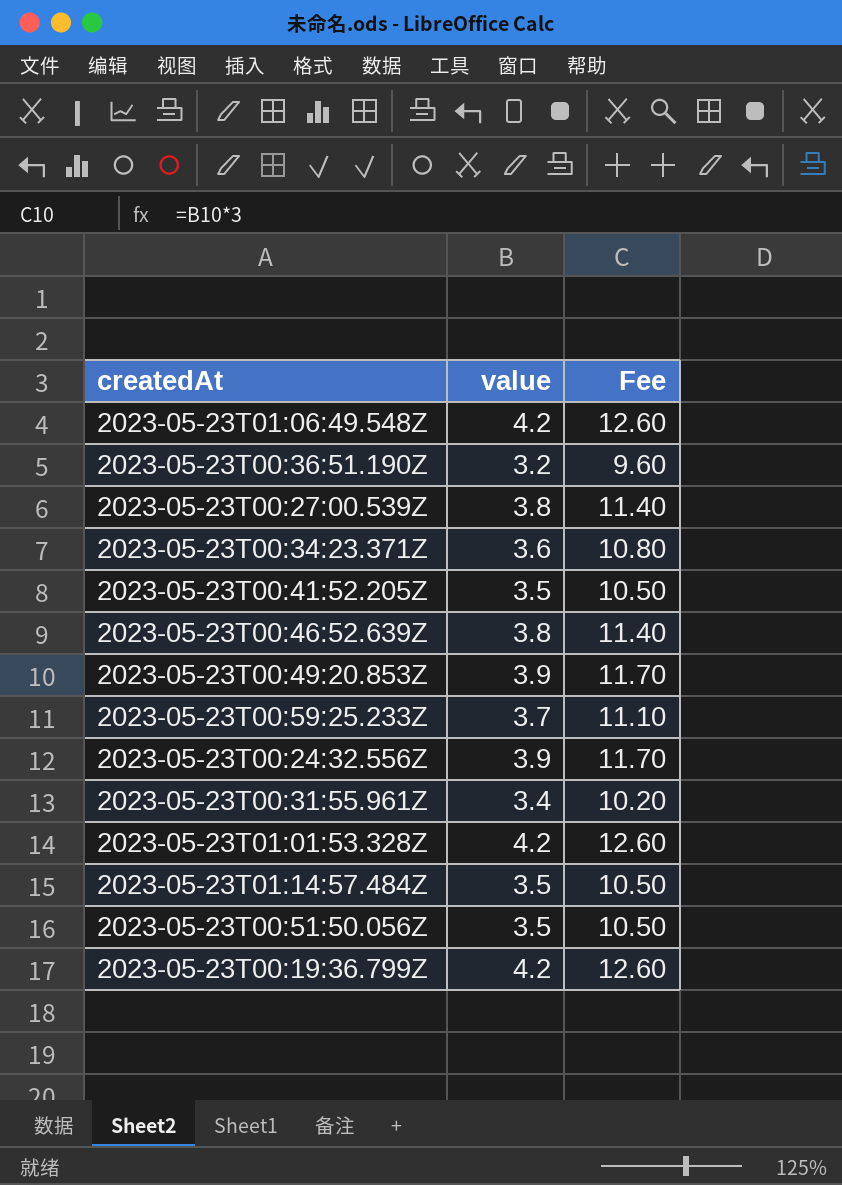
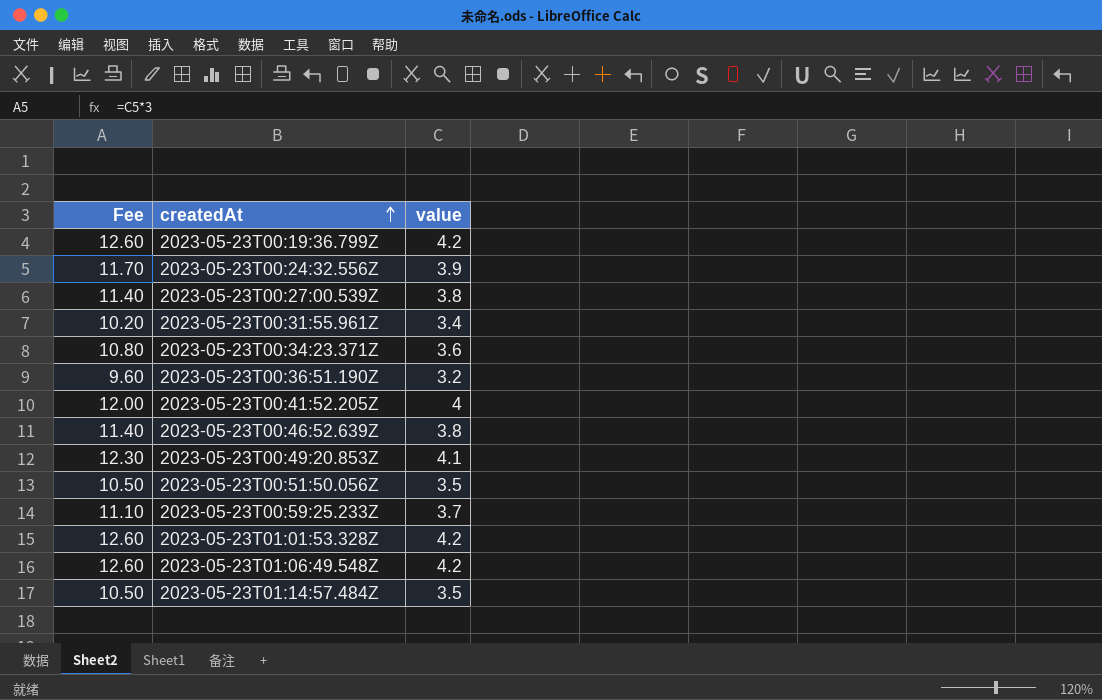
row order: none -> createdAt ascending
column Fee | position: 3 -> 1
2023-05-23T00:41:52.205Z | Fee: 10.50 -> 12.00
2023-05-23T00:41:52.205Z | value: 3.5 -> 4
2023-05-23T00:49:20.853Z | Fee: 11.70 -> 12.30
2023-05-23T00:49:20.853Z | value: 3.9 -> 4.1

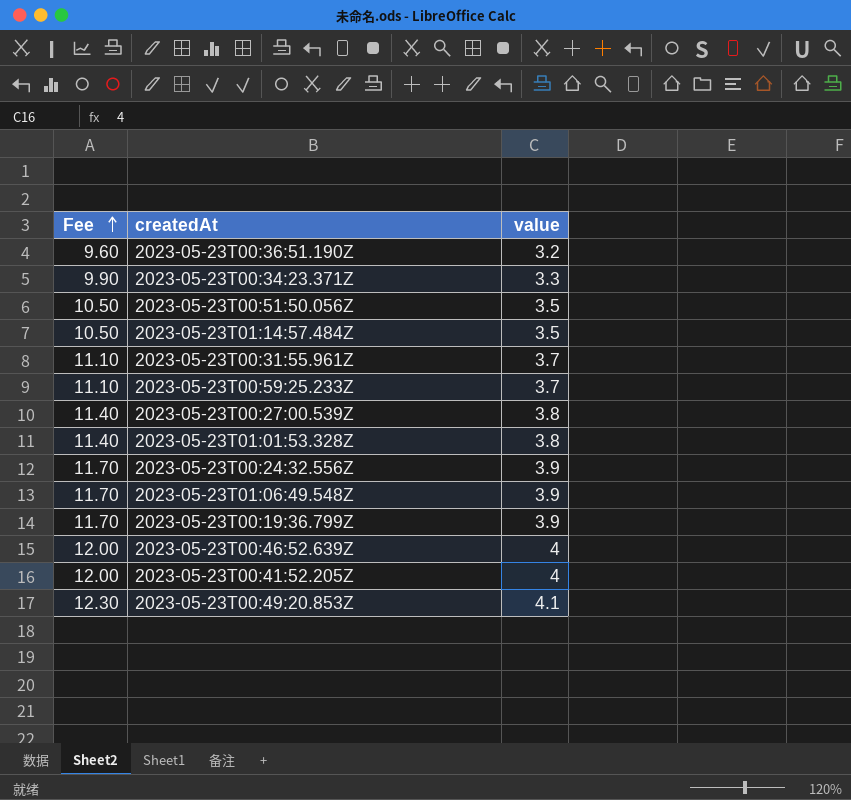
row order: createdAt ascending -> Fee ascending
2023-05-23T00:34:23.371Z | Fee: 10.80 -> 9.90
2023-05-23T00:34:23.371Z | value: 3.6 -> 3.3
2023-05-23T00:31:55.961Z | Fee: 10.20 -> 11.10
2023-05-23T00:31:55.961Z | value: 3.4 -> 3.7
2023-05-23T01:01:53.328Z | Fee: 12.60 -> 11.40
2023-05-23T01:01:53.328Z | value: 4.2 -> 3.8
2023-05-23T01:06:49.548Z | Fee: 12.60 -> 11.70
2023-05-23T01:06:49.548Z | value: 4.2 -> 3.9
2023-05-23T00:19:36.799Z | Fee: 12.60 -> 11.70
2023-05-23T00:19:36.799Z | value: 4.2 -> 3.9
2023-05-23T00:46:52.639Z | Fee: 11.40 -> 12.00
2023-05-23T00:46:52.639Z | value: 3.8 -> 4

